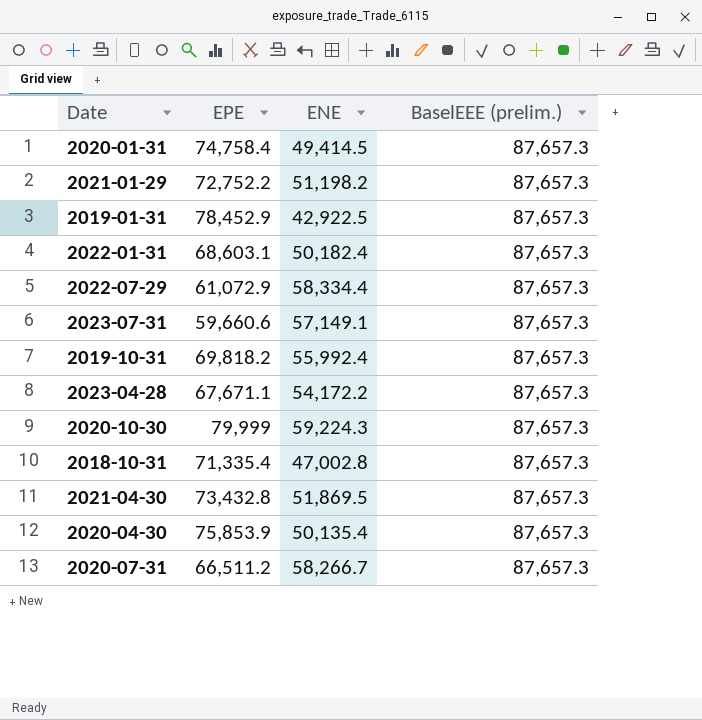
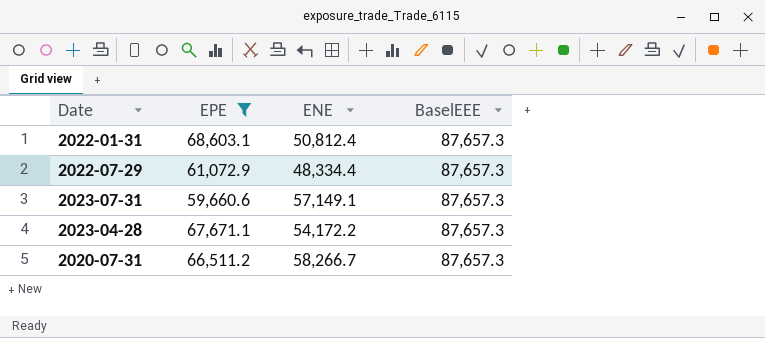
filter: none -> EPE <= 68,603.1
column name: BaselEEE (prelim.) -> BaselEEE
2022-01-31 | ENE: 50,182.4 -> 50,812.4
2022-07-29 | ENE: 58,334.4 -> 48,334.4

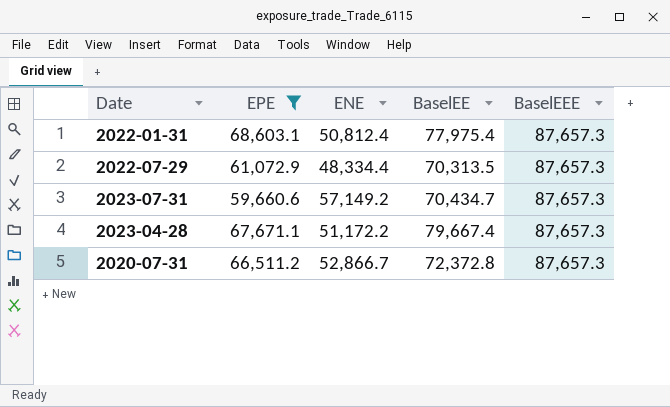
column BaselEE | position: none -> 4
2023-07-31 | ENE: 57,149.1 -> 57,149.2
2023-04-28 | ENE: 54,172.2 -> 51,172.2
2020-07-31 | ENE: 58,266.7 -> 52,866.7

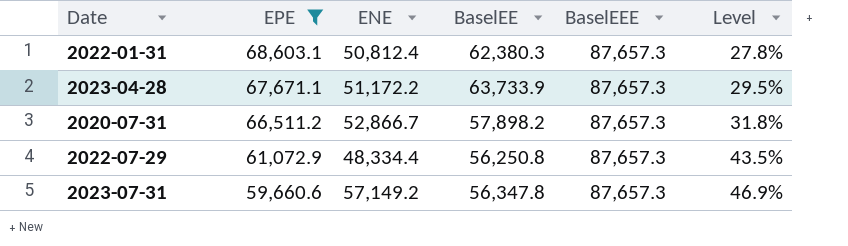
row order: none -> EPE descending
column Level | formula: none -> ([BaselEEE] - [EPE]) / [EPE]
2022-01-31 | BaselEE: 77,975.4 -> 62,380.3
2023-04-28 | BaselEE: 79,667.4 -> 63,733.9
2020-07-31 | BaselEE: 72,372.8 -> 57,898.2
2022-07-29 | BaselEE: 70,313.5 -> 56,250.8
2023-07-31 | BaselEE: 70,434.7 -> 56,347.8

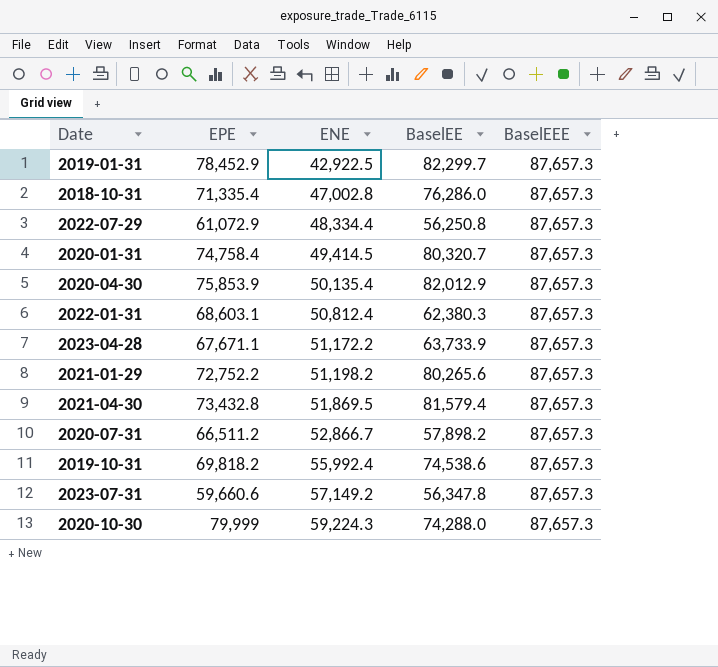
filter: EPE <= 68,603.1 -> none
row order: EPE descending -> ENE ascending
column Level | formula: ([BaselEEE] - [EPE]) / [EPE] -> none

